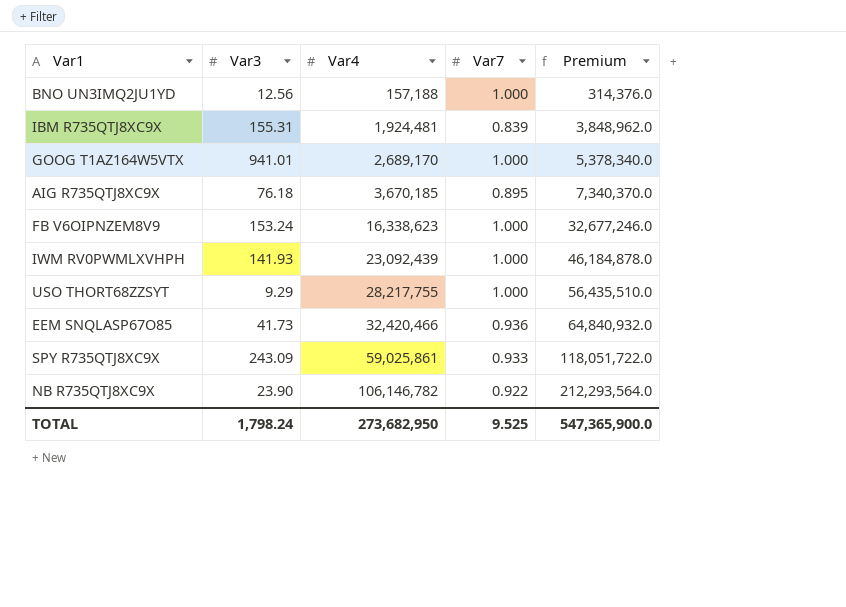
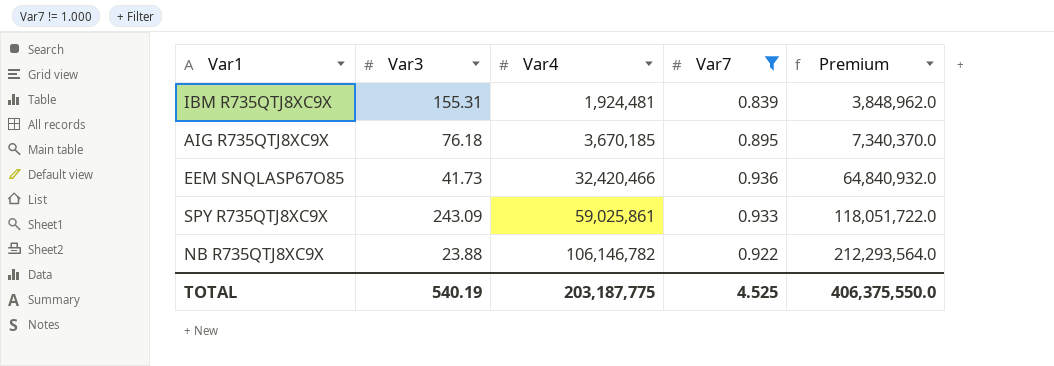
filter: none -> Var7 != 1.000
NB R735QTJ8XC9X | Var3: 23.90 -> 23.88
TOTAL | Var3: 1,798.24 -> 540.19
TOTAL | Var4: 273,682,950 -> 203,187,775
TOTAL | Var7: 9.525 -> 4.525
TOTAL | Premium: 547,365,900.0 -> 406,375,550.0

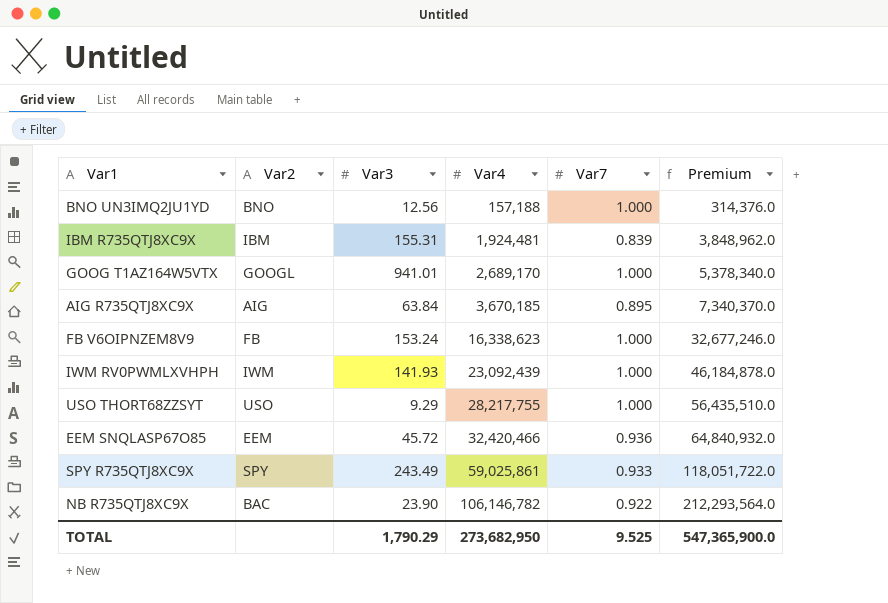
filter: Var7 != 1.000 -> none
column Var2 | position: none -> 2
AIG R735QTJ8XC9X | Var3: 76.18 -> 63.84
EEM SNQLASP67O85 | Var3: 41.73 -> 45.72
SPY R735QTJ8XC9X | Var3: 243.09 -> 243.49
NB R735QTJ8XC9X | Var3: 23.88 -> 23.90
TOTAL | Var3: 540.19 -> 1,790.29
TOTAL | Var4: 203,187,775 -> 273,682,950
TOTAL | Var7: 4.525 -> 9.525
TOTAL | Premium: 406,375,550.0 -> 547,365,900.0

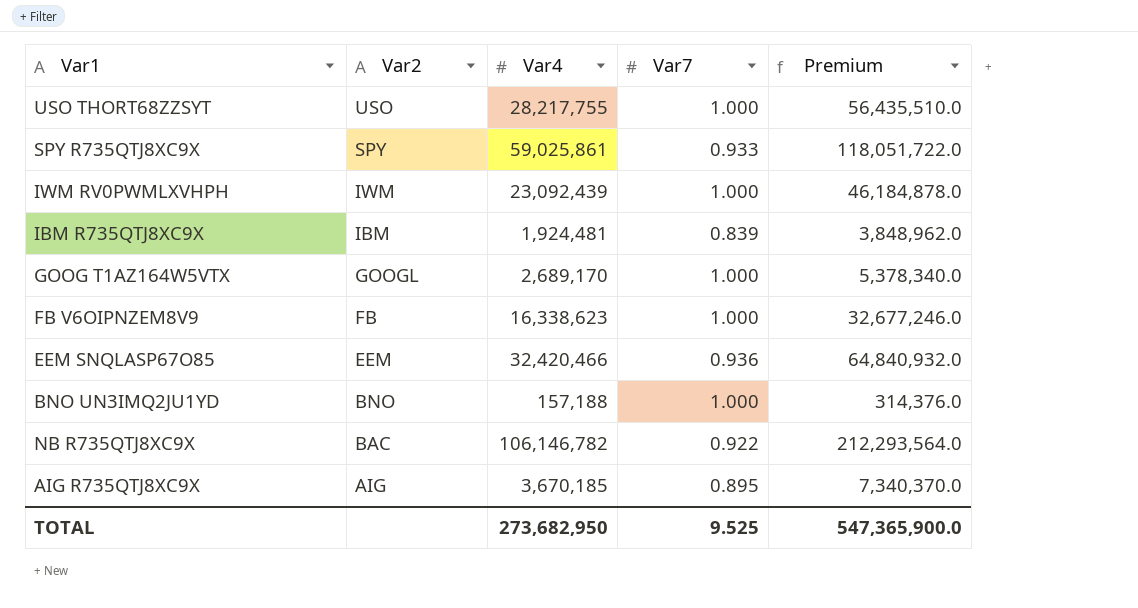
row order: Var4 ascending -> Var2 descending
column Var3 | position: 3 -> none

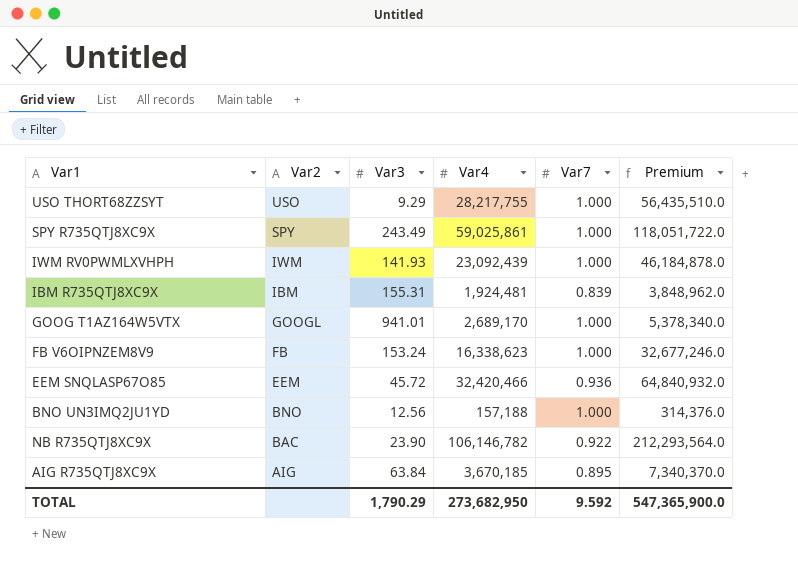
column Var3 | position: none -> 3
SPY R735QTJ8XC9X | Var7: 0.933 -> 1.000
TOTAL | Var7: 9.525 -> 9.592

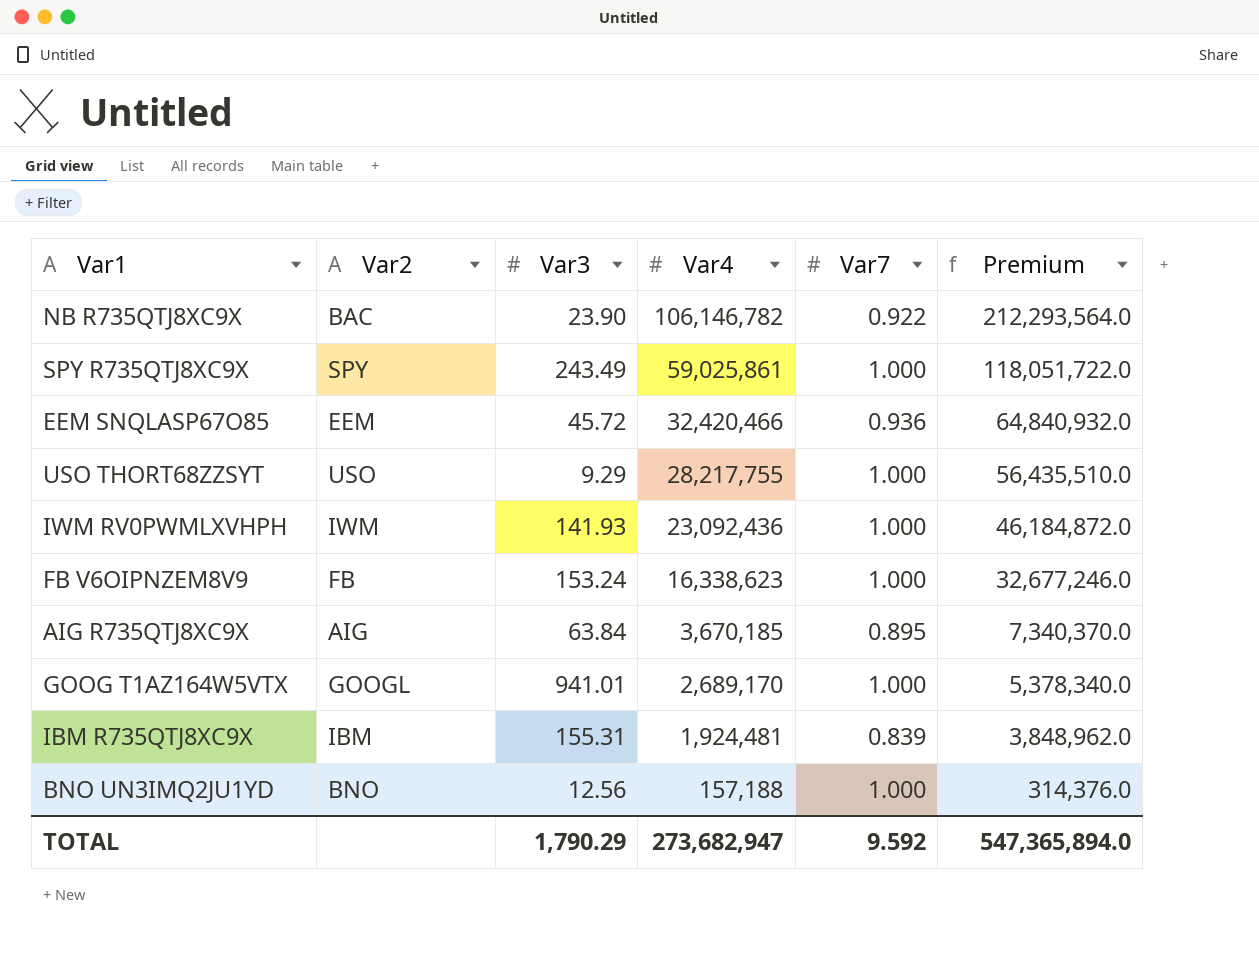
row order: Var2 descending -> Var4 descending
IWM RV0PWMLXVHPH | Var4: 23,092,439 -> 23,092,436
IWM RV0PWMLXVHPH | Premium: 46,184,878.0 -> 46,184,872.0
TOTAL | Var4: 273,682,950 -> 273,682,947
TOTAL | Premium: 547,365,900.0 -> 547,365,894.0

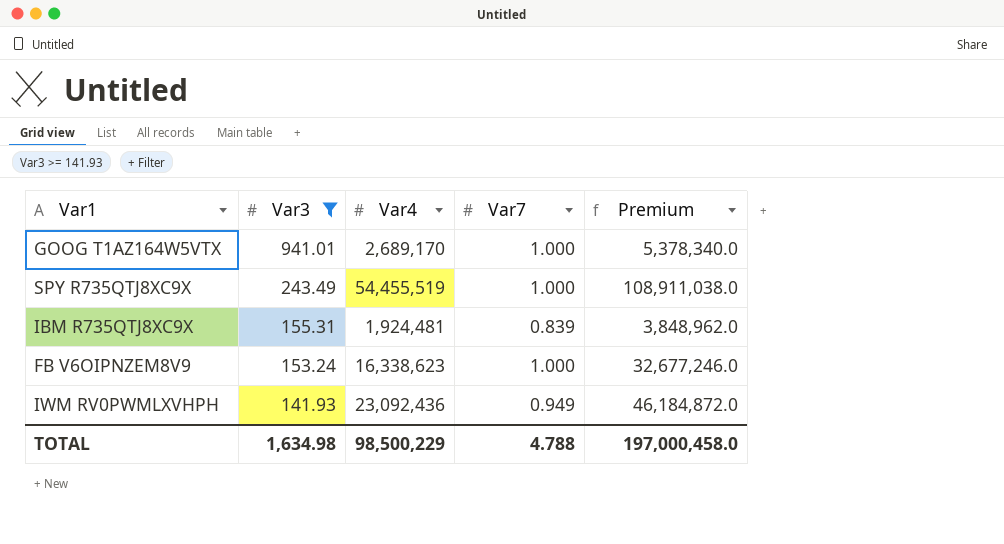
filter: none -> Var3 >= 141.93
row order: Var4 descending -> Var3 descending
column Var2 | position: 2 -> none
SPY R735QTJ8XC9X | Var4: 59,025,861 -> 54,455,519
SPY R735QTJ8XC9X | Premium: 118,051,722.0 -> 108,911,038.0
IWM RV0PWMLXVHPH | Var7: 1.000 -> 0.949
TOTAL | Var3: 1,790.29 -> 1,634.98
TOTAL | Var4: 273,682,947 -> 98,500,229
TOTAL | Var7: 9.592 -> 4.788
TOTAL | Premium: 547,365,894.0 -> 197,000,458.0

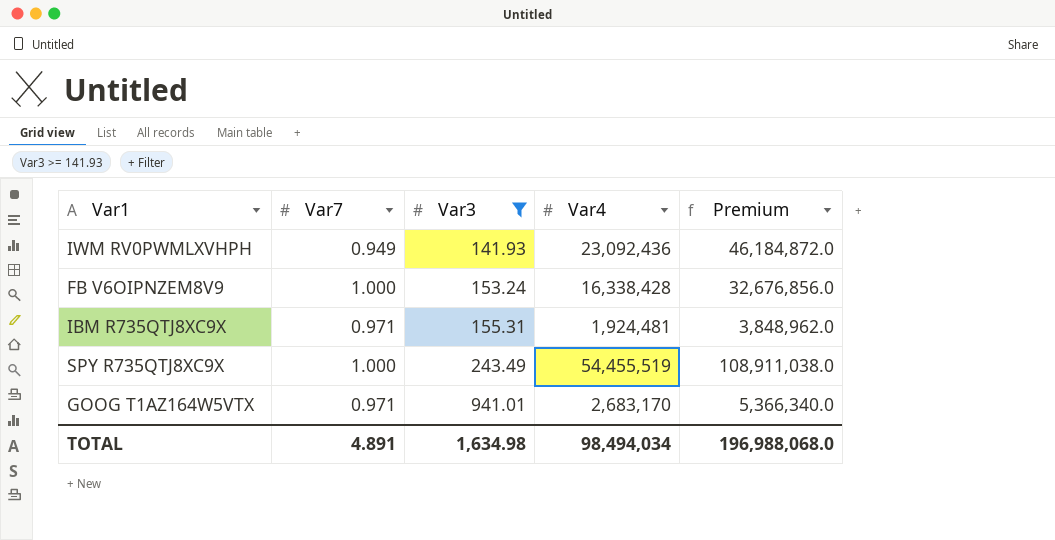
row order: Var3 descending -> Var3 ascending
column Var7 | position: 4 -> 2
FB V6OIPNZEM8V9 | Var4: 16,338,623 -> 16,338,428
FB V6OIPNZEM8V9 | Premium: 32,677,246.0 -> 32,676,856.0
IBM R735QTJ8XC9X | Var7: 0.839 -> 0.971
GOOG T1AZ164W5VTX | Var7: 1.000 -> 0.971
GOOG T1AZ164W5VTX | Var4: 2,689,170 -> 2,683,170
GOOG T1AZ164W5VTX | Premium: 5,378,340.0 -> 5,366,340.0
TOTAL | Var7: 4.788 -> 4.891
TOTAL | Var4: 98,500,229 -> 98,494,034
TOTAL | Premium: 197,000,458.0 -> 196,988,068.0

